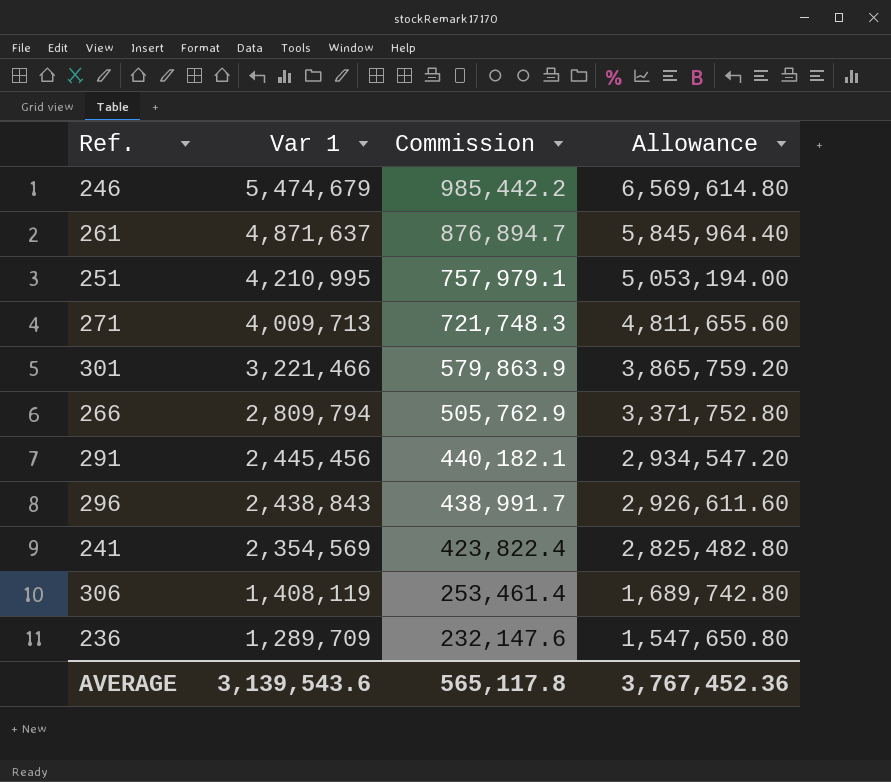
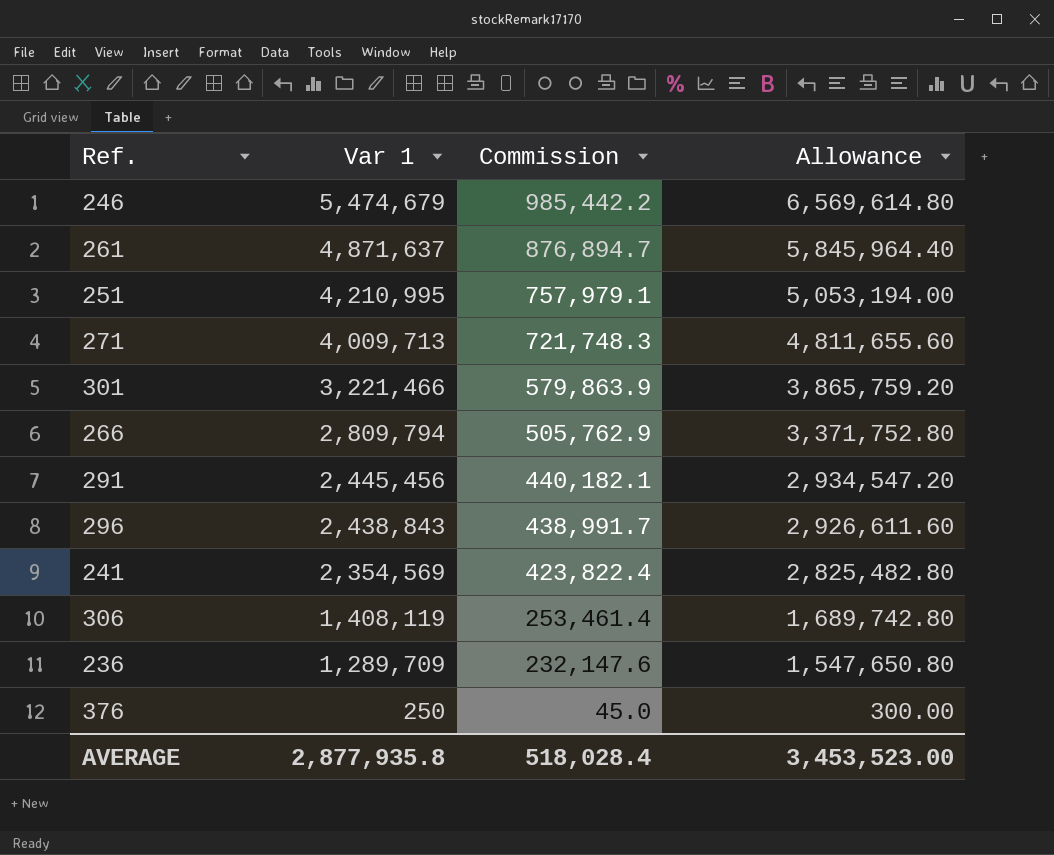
row 376: none -> 250 | 45.0 | 300.00
AVERAGE | Var 1: 3,139,543.6 -> 2,877,935.8
AVERAGE | Commission: 565,117.8 -> 518,028.4
AVERAGE | Allowance: 3,767,452.36 -> 3,453,523.00

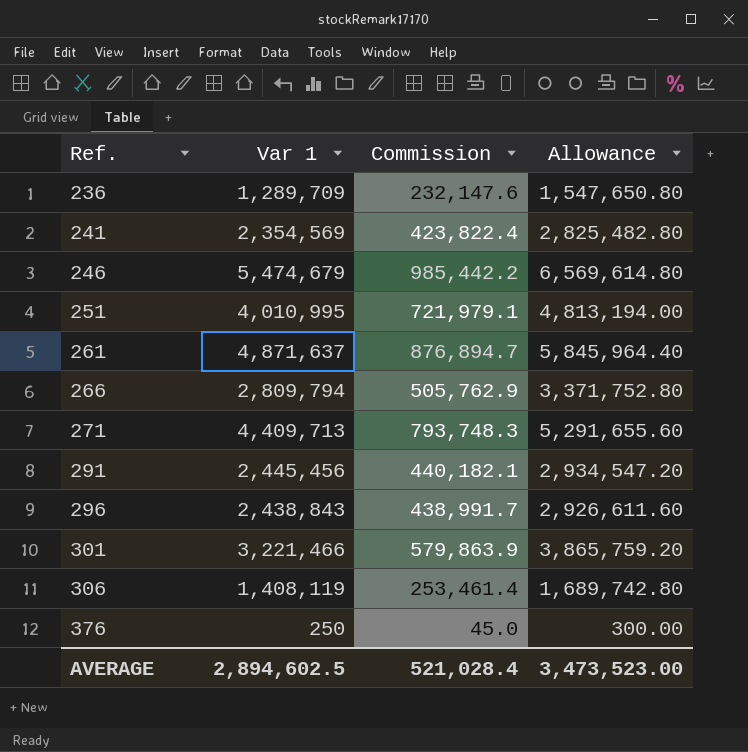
row order: Var 1 descending -> Ref. ascending
251 | Var 1: 4,210,995 -> 4,010,995
251 | Commission: 757,979.1 -> 721,979.1
251 | Allowance: 5,053,194.00 -> 4,813,194.00
271 | Var 1: 4,009,713 -> 4,409,713
271 | Commission: 721,748.3 -> 793,748.3
271 | Allowance: 4,811,655.60 -> 5,291,655.60
AVERAGE | Var 1: 2,877,935.8 -> 2,894,602.5
AVERAGE | Commission: 518,028.4 -> 521,028.4
AVERAGE | Allowance: 3,453,523.00 -> 3,473,523.00

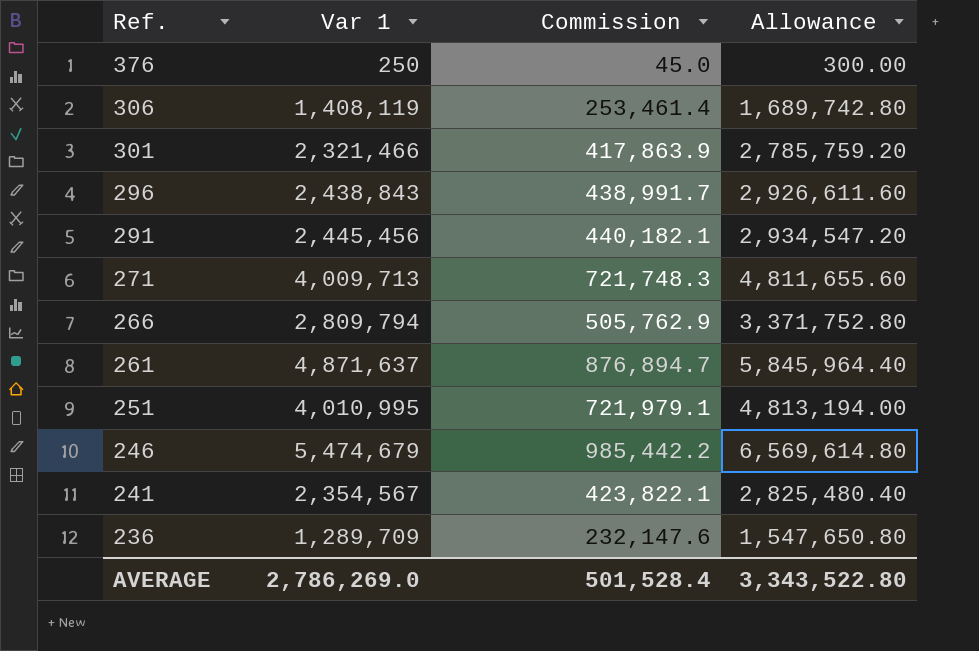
row order: Ref. ascending -> Ref. descending
301 | Var 1: 3,221,466 -> 2,321,466
301 | Commission: 579,863.9 -> 417,863.9
301 | Allowance: 3,865,759.20 -> 2,785,759.20
271 | Var 1: 4,409,713 -> 4,009,713
271 | Commission: 793,748.3 -> 721,748.3
271 | Allowance: 5,291,655.60 -> 4,811,655.60
241 | Var 1: 2,354,569 -> 2,354,567
241 | Commission: 423,822.4 -> 423,822.1
241 | Allowance: 2,825,482.80 -> 2,825,480.40
AVERAGE | Var 1: 2,894,602.5 -> 2,786,269.0
AVERAGE | Commission: 521,028.4 -> 501,528.4
AVERAGE | Allowance: 3,473,523.00 -> 3,343,522.80

